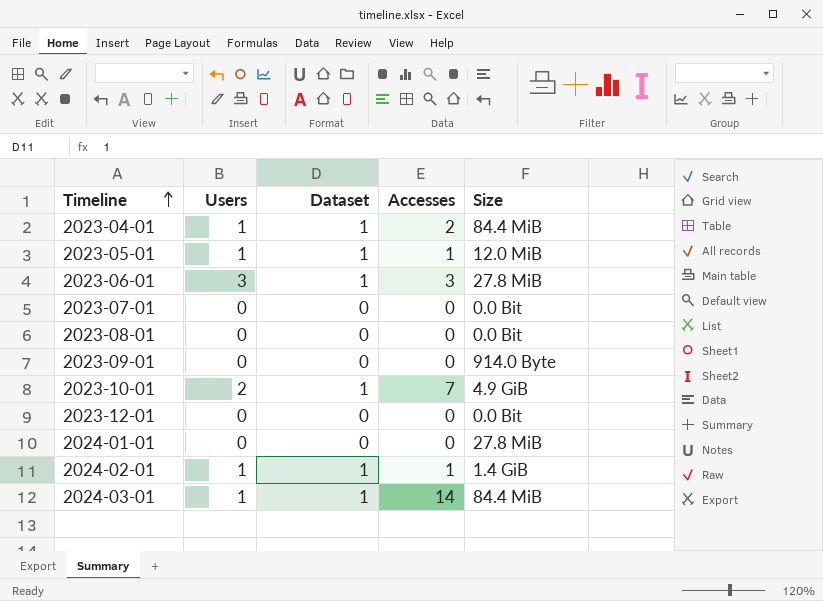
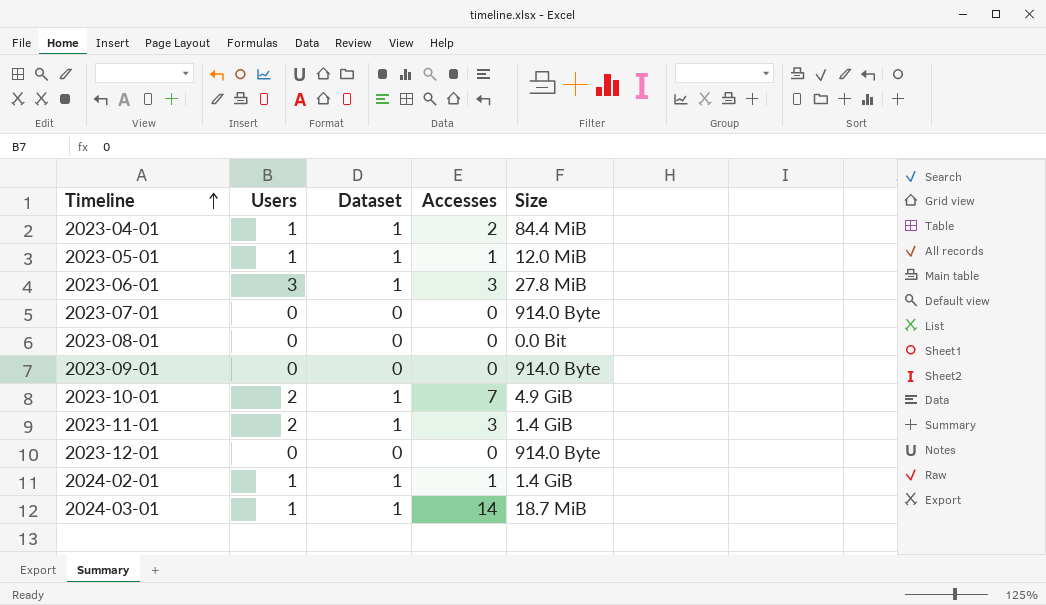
row 2024-01-01: 0 | 0 | 0 | 27.8 MiB -> none
2023-07-01 | Size: 0.0 Bit -> 914.0 Byte
row 2023-11-01: none -> 2 | 1 | 3 | 1.4 GiB
2023-12-01 | Size: 0.0 Bit -> 914.0 Byte
2024-03-01 | Size: 84.4 MiB -> 18.7 MiB

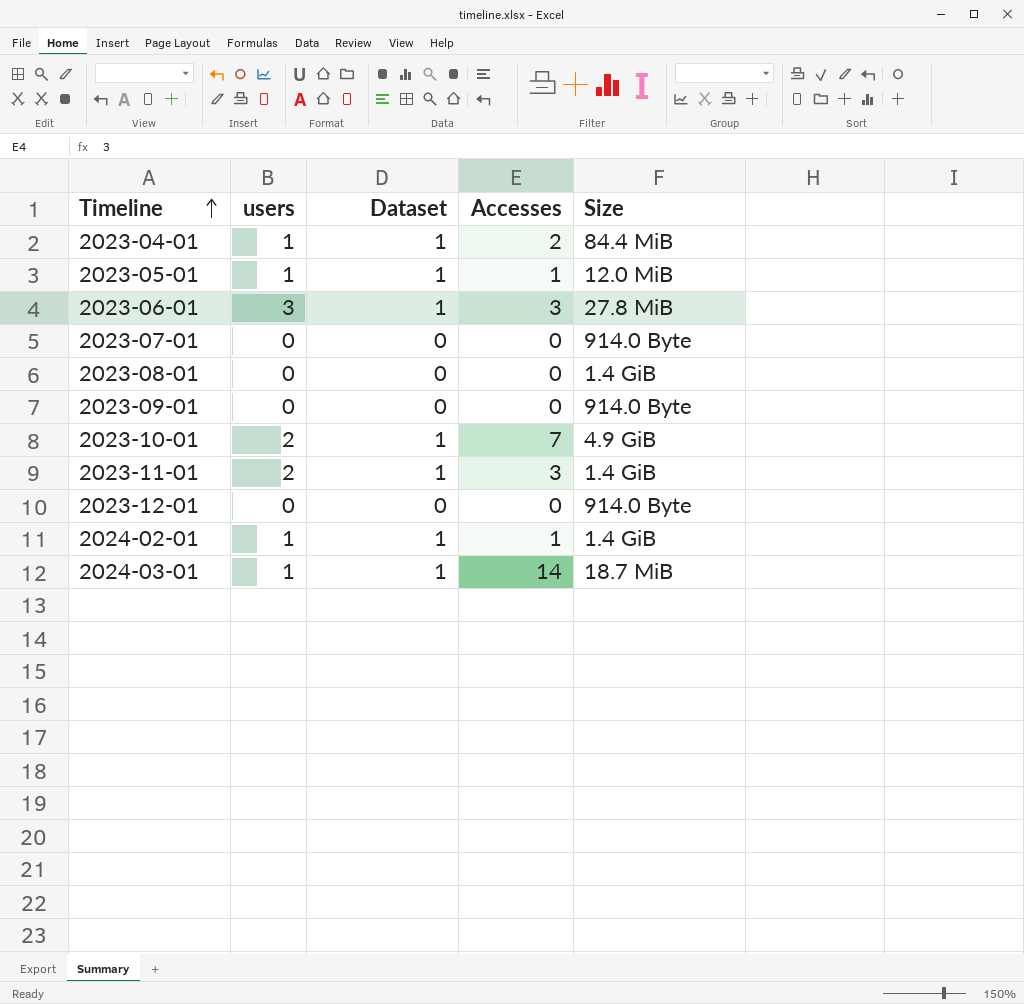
column name: Users -> users
2023-08-01 | Size: 0.0 Bit -> 1.4 GiB

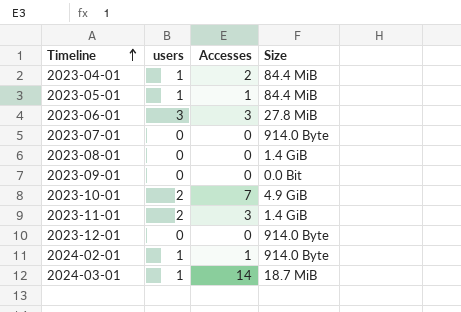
column Dataset | position: 3 -> none
2023-05-01 | Size: 12.0 MiB -> 84.4 MiB
2023-09-01 | Size: 914.0 Byte -> 0.0 Bit
2024-02-01 | Size: 1.4 GiB -> 914.0 Byte

